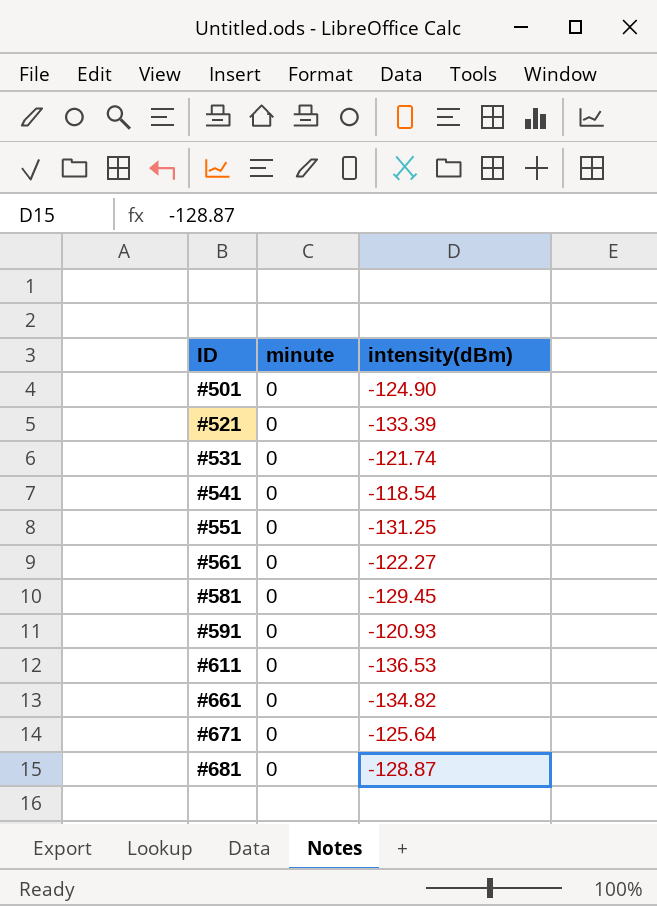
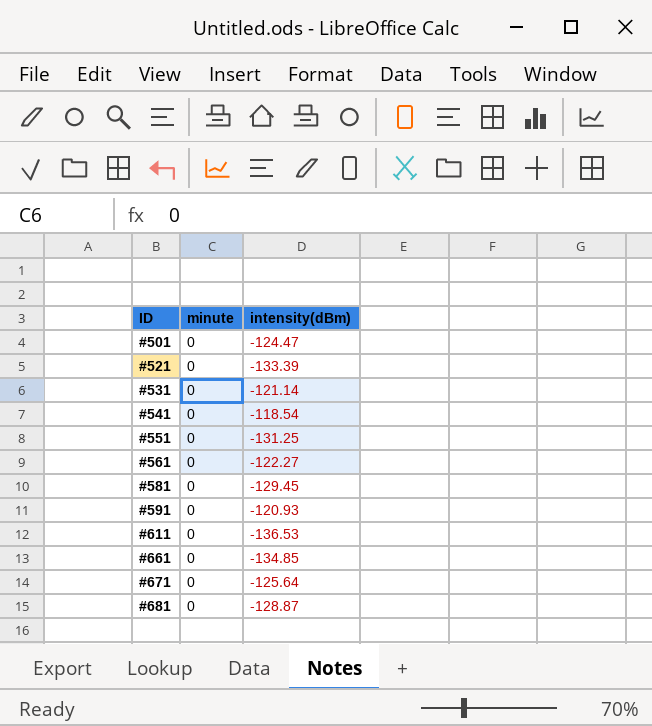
#501 | intensity(dBm): -124.90 -> -124.47
#531 | intensity(dBm): -121.74 -> -121.14
#661 | intensity(dBm): -134.82 -> -134.85

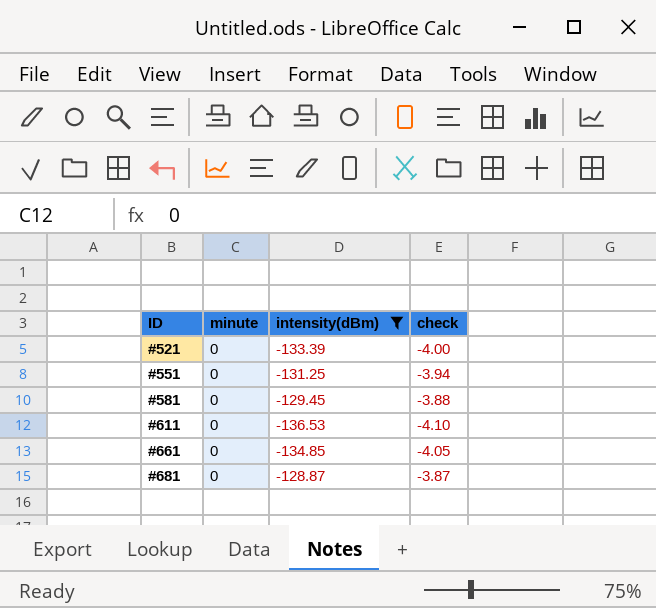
filter: none -> intensity(dBm) <= -128.87
column check | formula: none -> [intensity(dBm)] * 0.03

